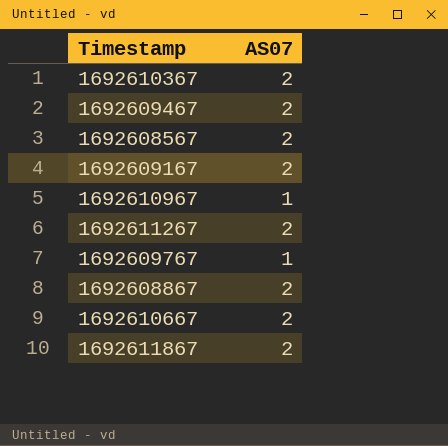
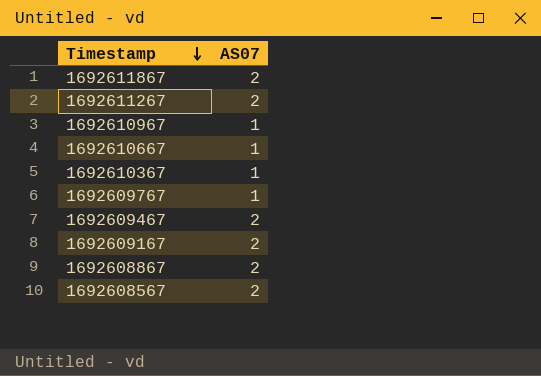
row order: none -> Timestamp descending
1692610667 | AS07: 2 -> 1
1692610367 | AS07: 2 -> 1

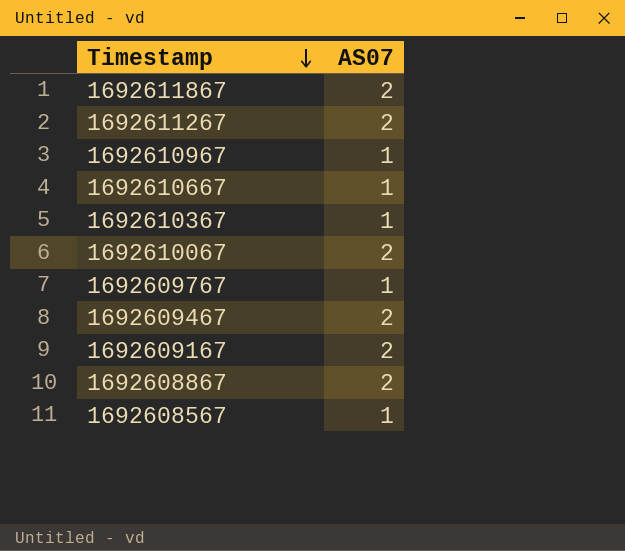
row 1692610067: none -> 2
1692608567 | AS07: 2 -> 1

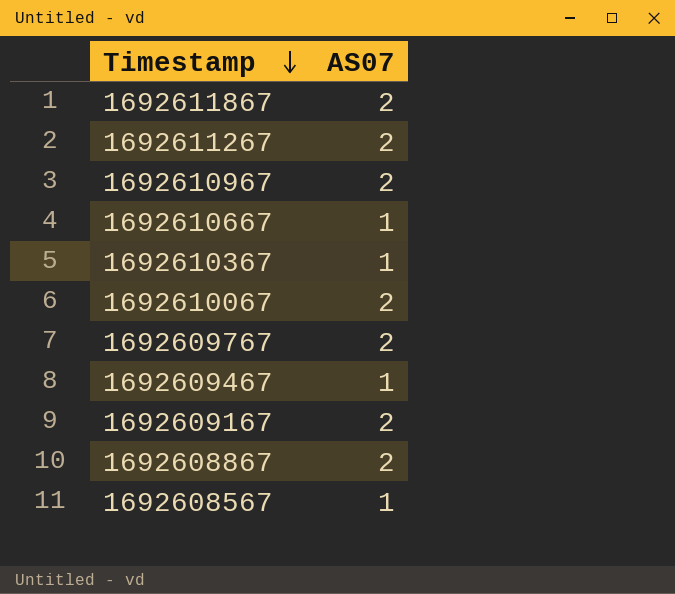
1692610967 | AS07: 1 -> 2
1692609767 | AS07: 1 -> 2
1692609467 | AS07: 2 -> 1

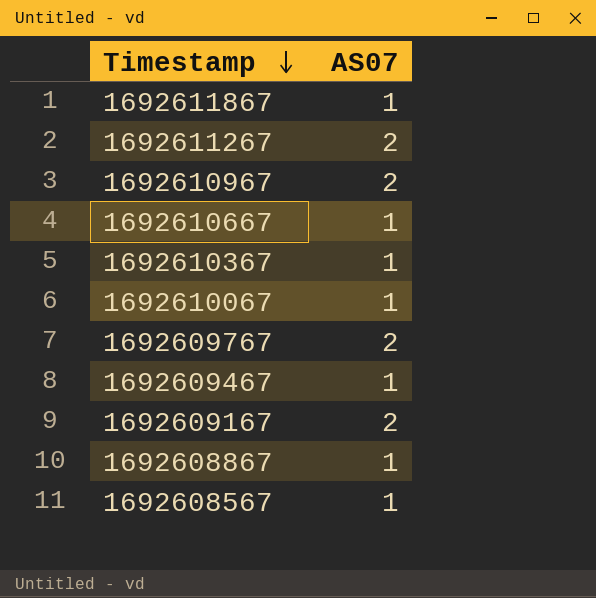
1692611867 | AS07: 2 -> 1
1692610067 | AS07: 2 -> 1
1692608867 | AS07: 2 -> 1

